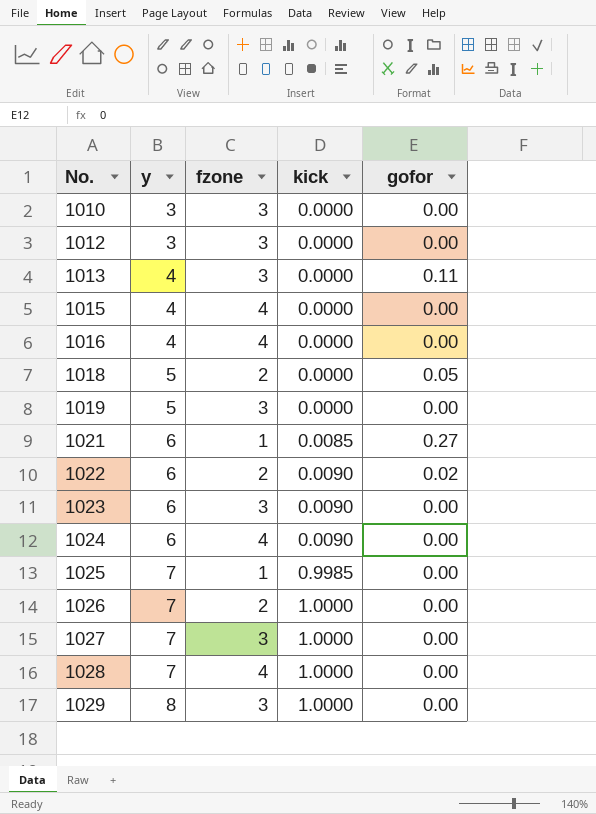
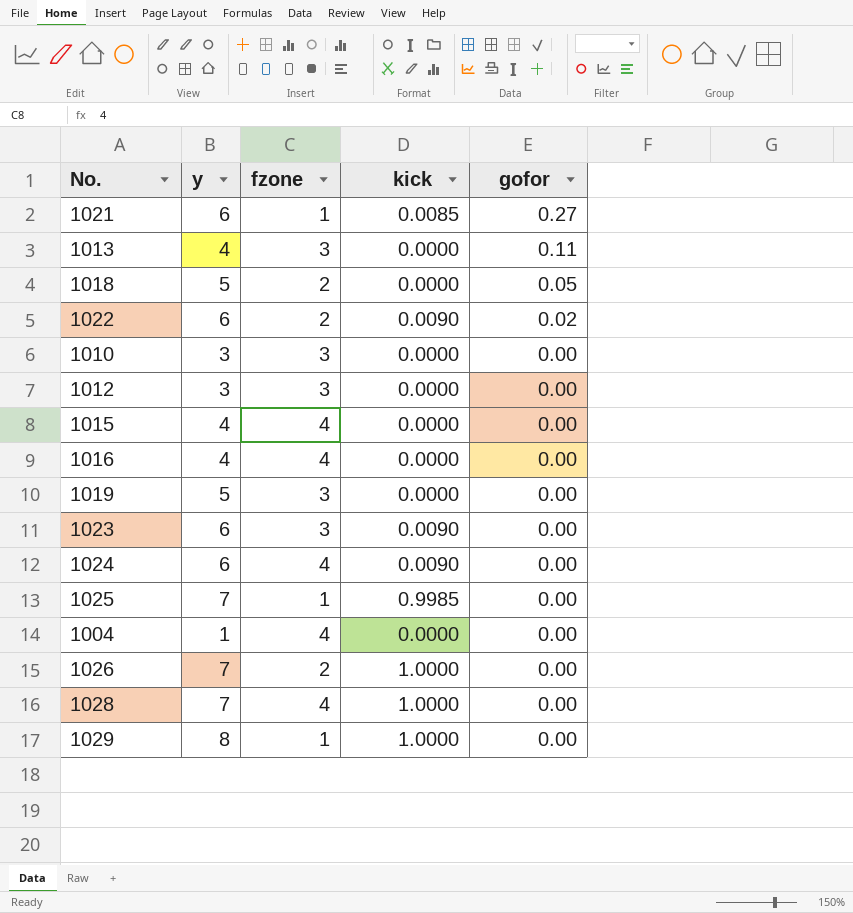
row order: No. ascending -> gofor descending
row 1027: 7 | 3 | 1.0000 | 0.00 -> none
row 1004: none -> 1 | 4 | 0.0000 | 0.00
1029 | fzone: 3 -> 1

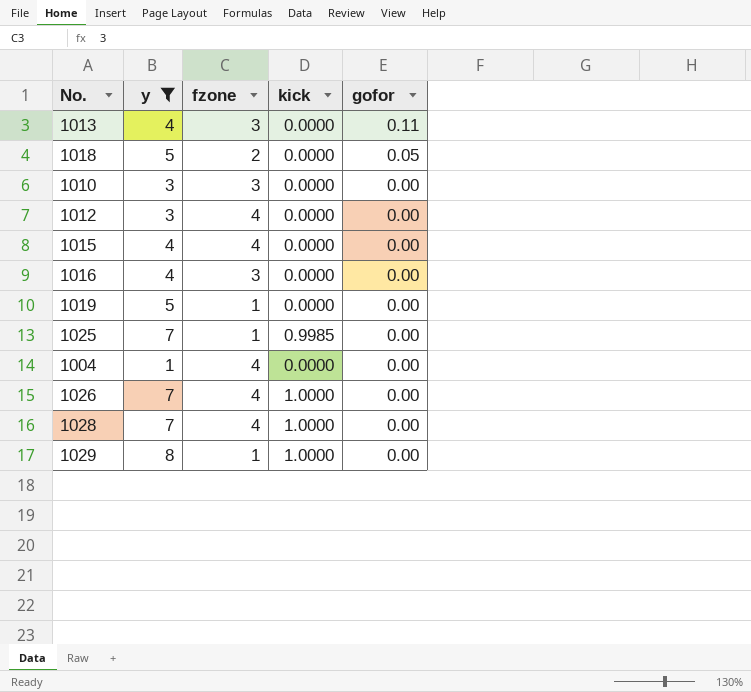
filter: none -> y != 6
1012 | fzone: 3 -> 4
1016 | fzone: 4 -> 3
1019 | fzone: 3 -> 1
1026 | fzone: 2 -> 4

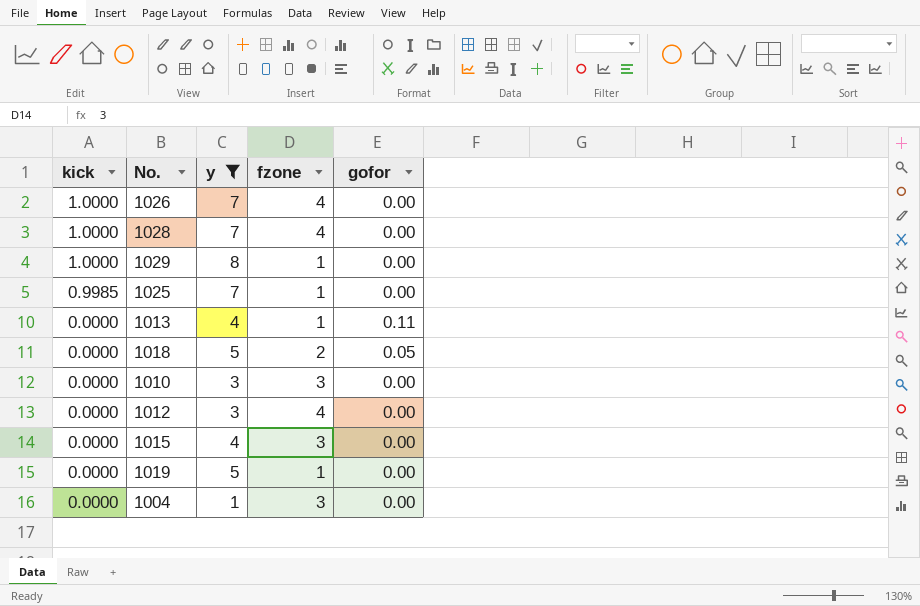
row order: gofor descending -> kick descending
column kick | position: 4 -> 1
row 1016: 4 | 3 | 0.0000 | 0.00 -> none
1013 | fzone: 3 -> 1
1015 | fzone: 4 -> 3
1004 | fzone: 4 -> 3

